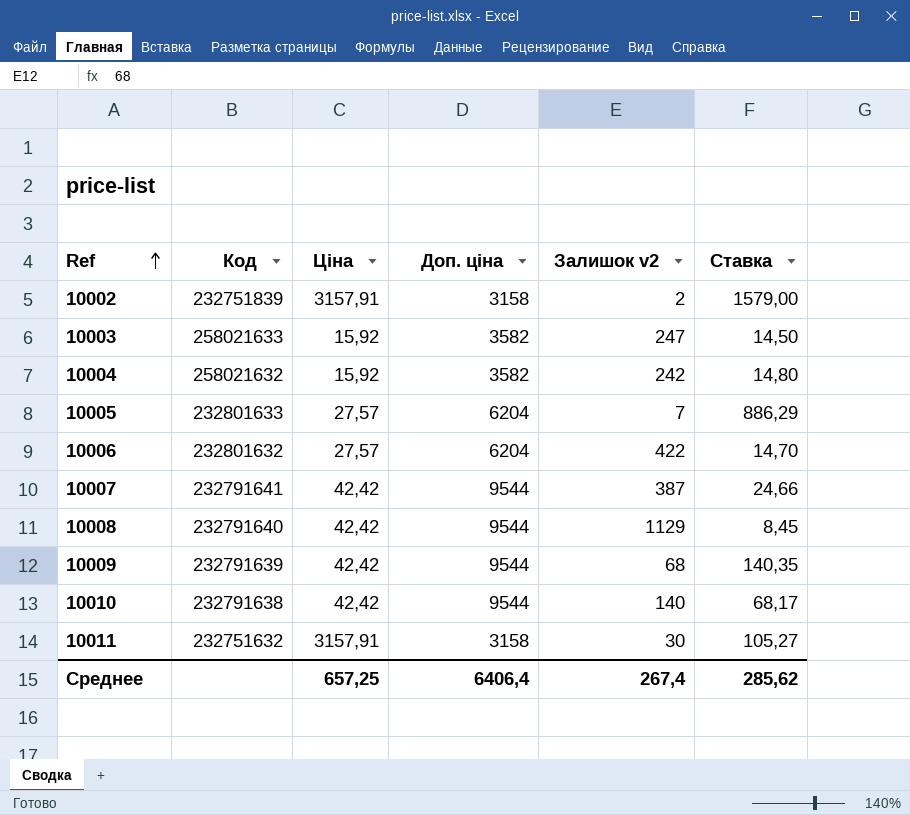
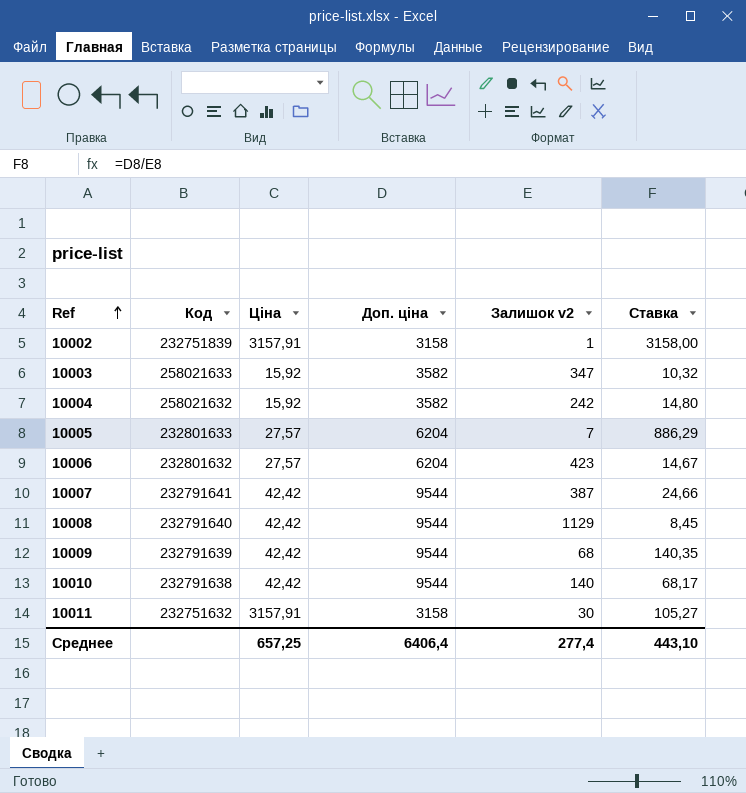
10002 | Залишок v2: 2 -> 1
10002 | Ставка: 1579,00 -> 3158,00
10003 | Залишок v2: 247 -> 347
10003 | Ставка: 14,50 -> 10,32
10006 | Залишок v2: 422 -> 423
10006 | Ставка: 14,70 -> 14,67
Среднее | Залишок v2: 267,4 -> 277,4
Среднее | Ставка: 285,62 -> 443,10

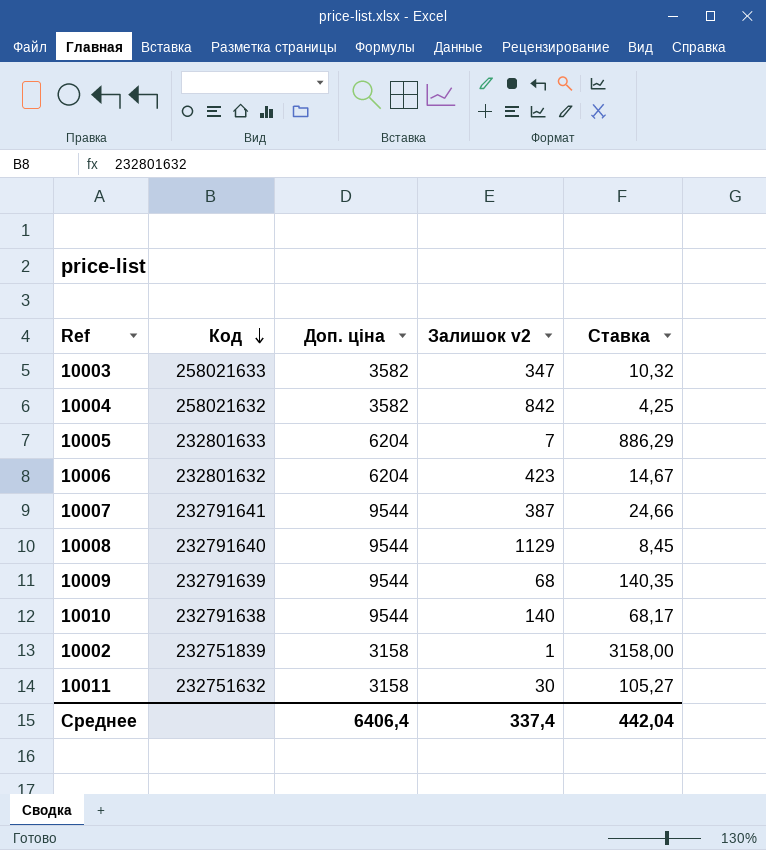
row order: Ref ascending -> Код descending
column Ціна | position: 3 -> none
10004 | Залишок v2: 242 -> 842
10004 | Ставка: 14,80 -> 4,25
Среднее | Залишок v2: 277,4 -> 337,4
Среднее | Ставка: 443,10 -> 442,04

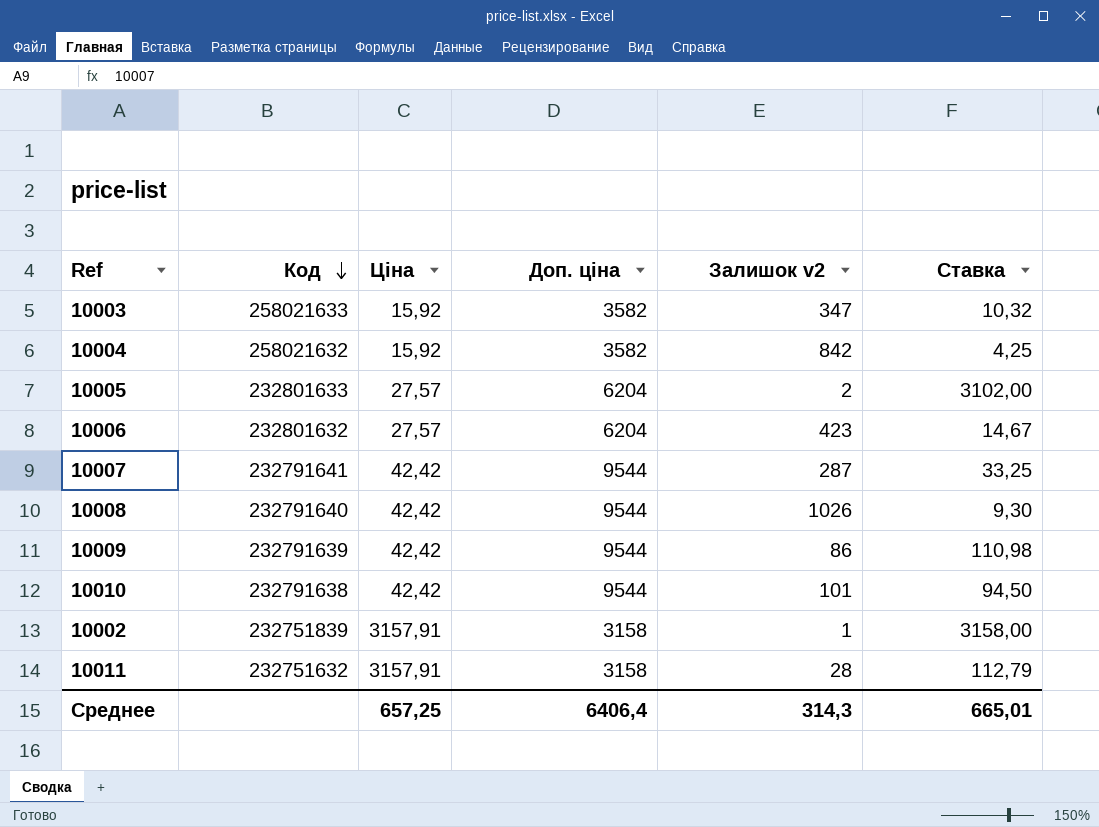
column Ціна | position: none -> 3
10005 | Залишок v2: 7 -> 2
10005 | Ставка: 886,29 -> 3102,00
10007 | Залишок v2: 387 -> 287
10007 | Ставка: 24,66 -> 33,25
10008 | Залишок v2: 1129 -> 1026
10008 | Ставка: 8,45 -> 9,30
10009 | Залишок v2: 68 -> 86
10009 | Ставка: 140,35 -> 110,98
10010 | Залишок v2: 140 -> 101
10010 | Ставка: 68,17 -> 94,50
10011 | Залишок v2: 30 -> 28
10011 | Ставка: 105,27 -> 112,79
Среднее | Залишок v2: 337,4 -> 314,3
Среднее | Ставка: 442,04 -> 665,01

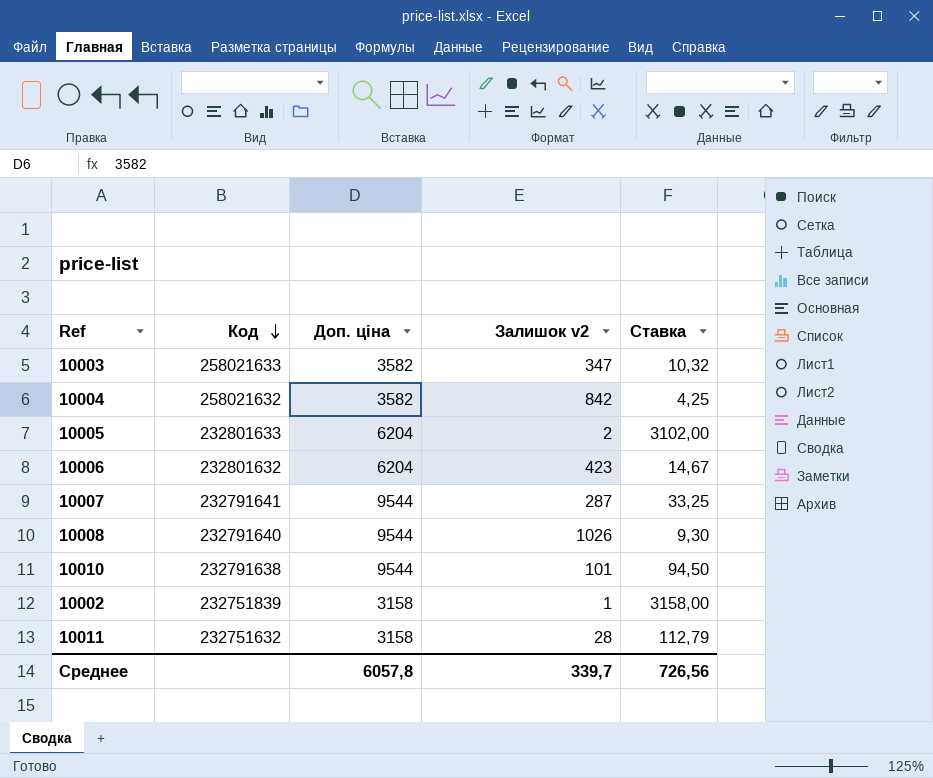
column Ціна | position: 3 -> none
row 10009: 232791639 | 42,42 | 9544 | 86 | 110,98 -> none
Среднее | Доп. ціна: 6406,4 -> 6057,8
Среднее | Залишок v2: 314,3 -> 339,7
Среднее | Ставка: 665,01 -> 726,56

